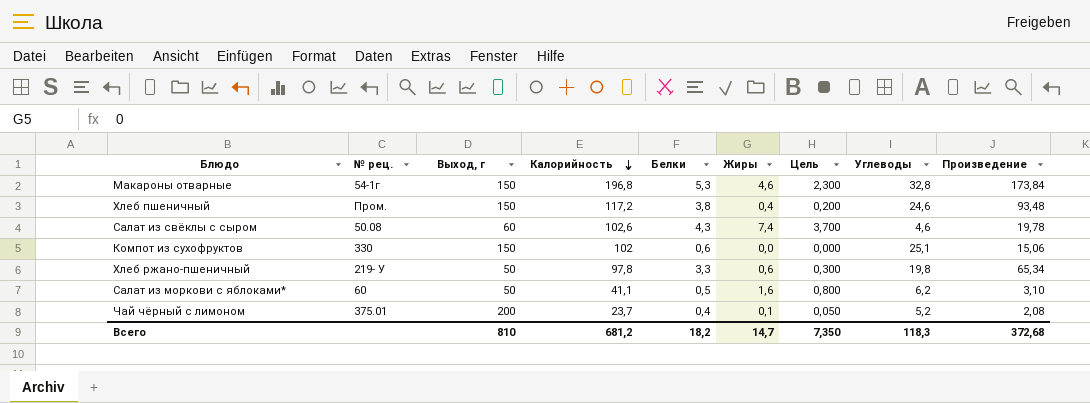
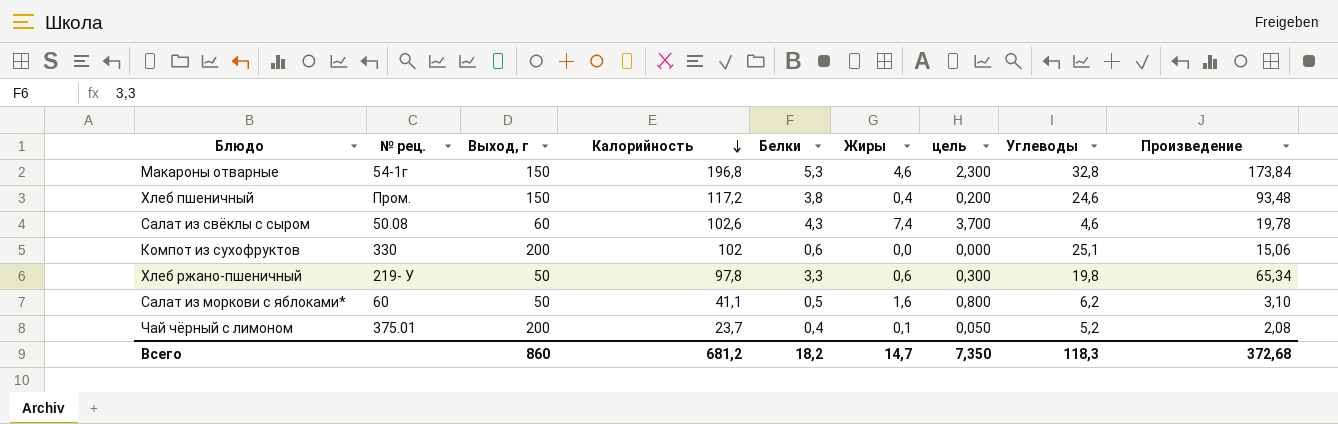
column name: Цель -> цель
Компот из сухофруктов | Выход, г: 150 -> 200
Всего | Выход, г: 810 -> 860

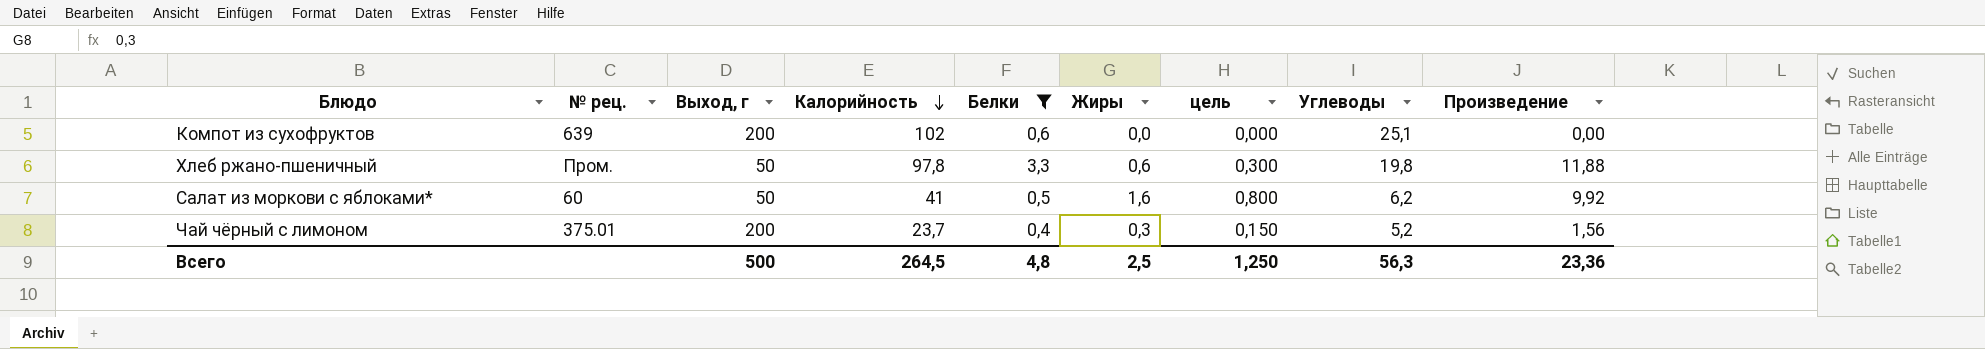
filter: none -> Белки <= 3,3
column Произведение | formula: [Белки] * [Углеводы] -> [Жиры] * [Углеводы]
Компот из сухофруктов | № рец.: 330 -> 639
Хлеб ржано-пшеничный | № рец.: 219- У -> Пром.
Салат из моркови с яблоками* | Калорийность: 41,1 -> 41
Чай чёрный с лимоном | Жиры: 0,1 -> 0,3
Чай чёрный с лимоном | цель: 0,050 -> 0,150
Всего | Выход, г: 860 -> 500
Всего | Калорийность: 681,2 -> 264,5
Всего | Белки: 18,2 -> 4,8
Всего | Жиры: 14,7 -> 2,5
Всего | цель: 7,350 -> 1,250
Всего | Углеводы: 118,3 -> 56,3
Всего | Произведение: 372,68 -> 23,36

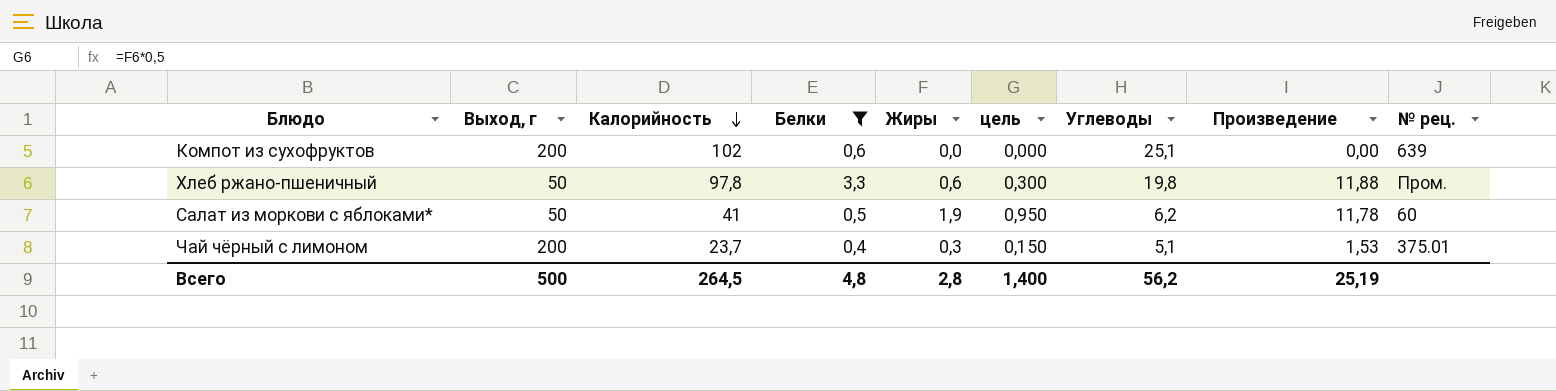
column № рец. | position: 2 -> 9
Салат из моркови с яблоками* | Жиры: 1,6 -> 1,9
Салат из моркови с яблоками* | цель: 0,800 -> 0,950
Салат из моркови с яблоками* | Произведение: 9,92 -> 11,78
Чай чёрный с лимоном | Углеводы: 5,2 -> 5,1
Чай чёрный с лимоном | Произведение: 1,56 -> 1,53
Всего | Жиры: 2,5 -> 2,8
Всего | цель: 1,250 -> 1,400
Всего | Углеводы: 56,3 -> 56,2
Всего | Произведение: 23,36 -> 25,19

